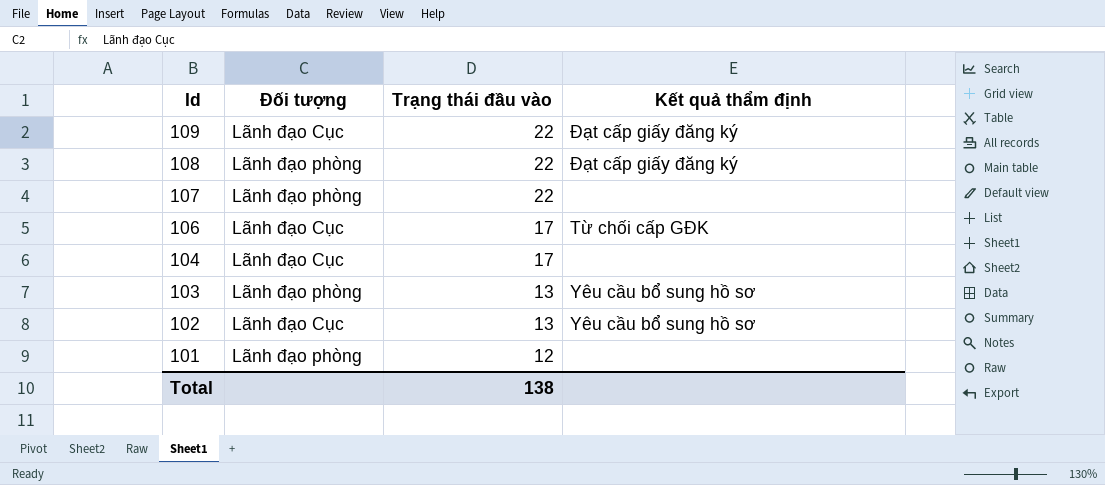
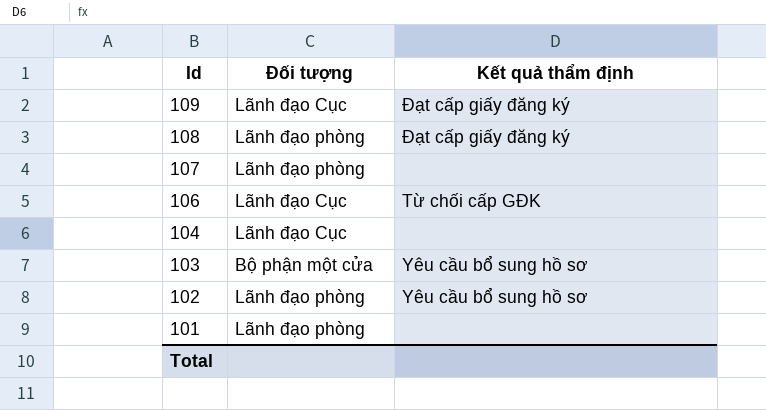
column Trạng thái đầu vào | position: 3 -> none
103 | Đối tượng: Lãnh đạo phòng -> Bộ phận một cửa
102 | Đối tượng: Lãnh đạo Cục -> Lãnh đạo phòng

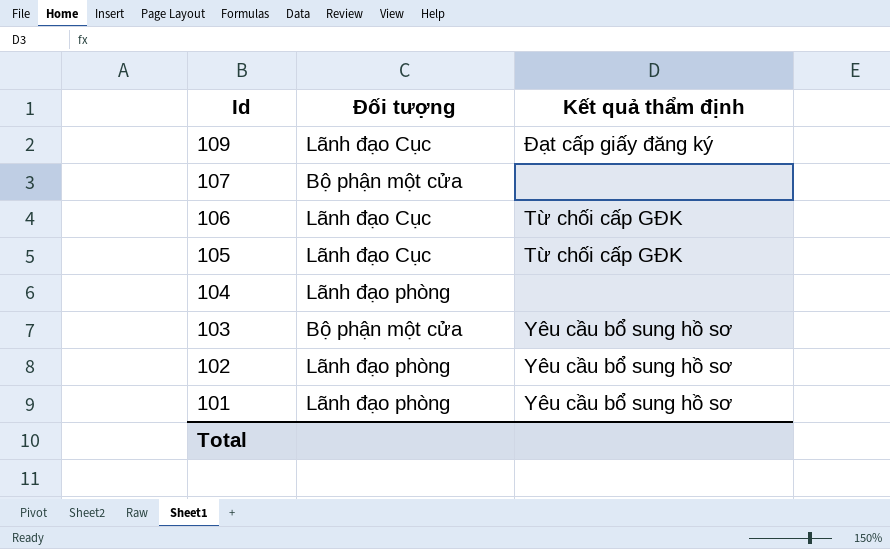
row 108: Lãnh đạo phòng | Đạt cấp giấy đăng ký -> none
107 | Đối tượng: Lãnh đạo phòng -> Bộ phận một cửa
row 105: none -> Lãnh đạo Cục | Từ chối cấp GĐK
104 | Đối tượng: Lãnh đạo Cục -> Lãnh đạo phòng
101 | Kết quả thẩm định: none -> Yêu cầu bổ sung hồ sơ

